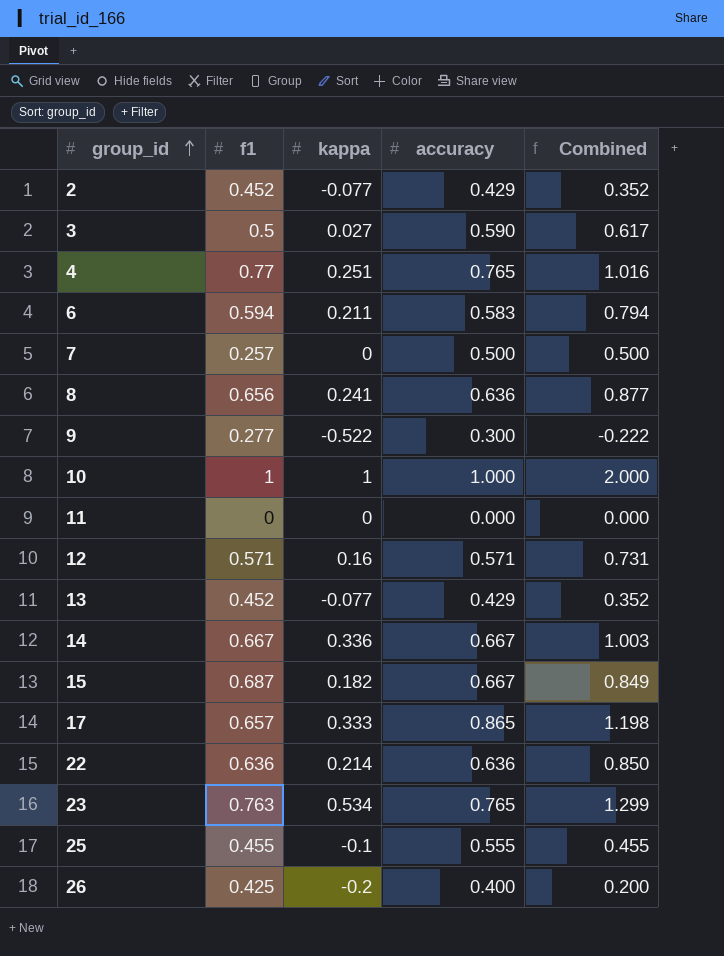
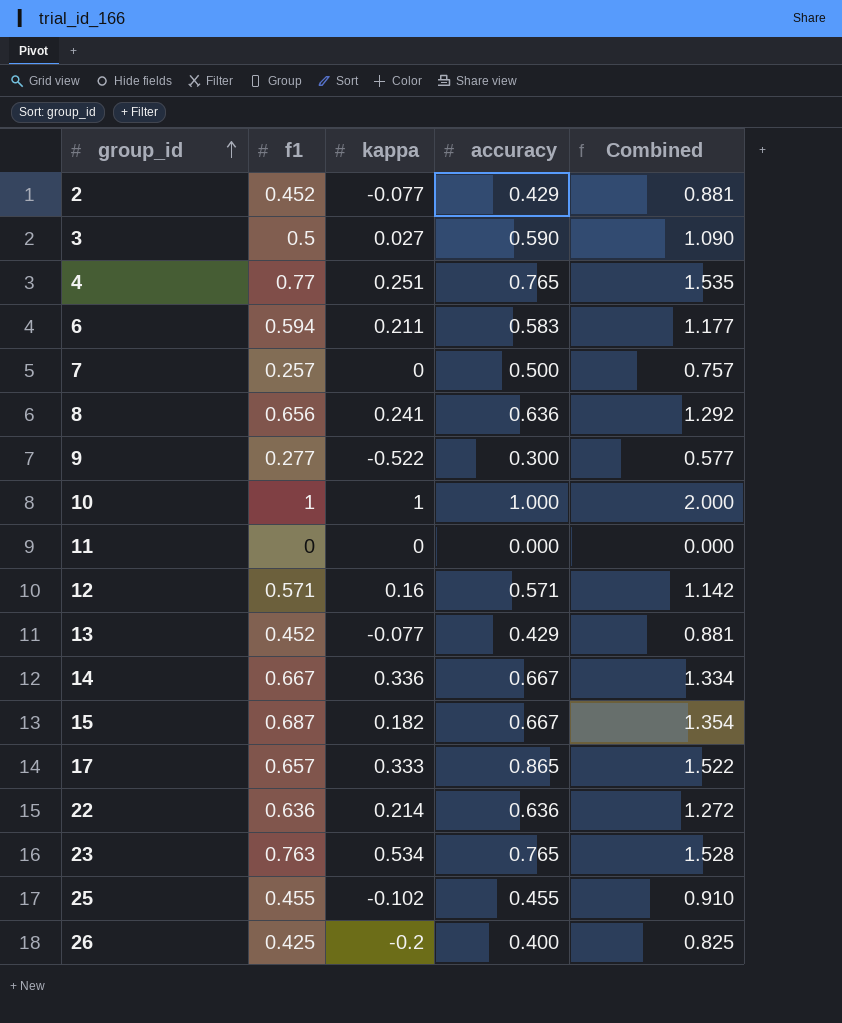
column Combined | formula: [kappa] + [accuracy] -> [f1] + [accuracy]
25 | kappa: -0.1 -> -0.102
25 | accuracy: 0.555 -> 0.455

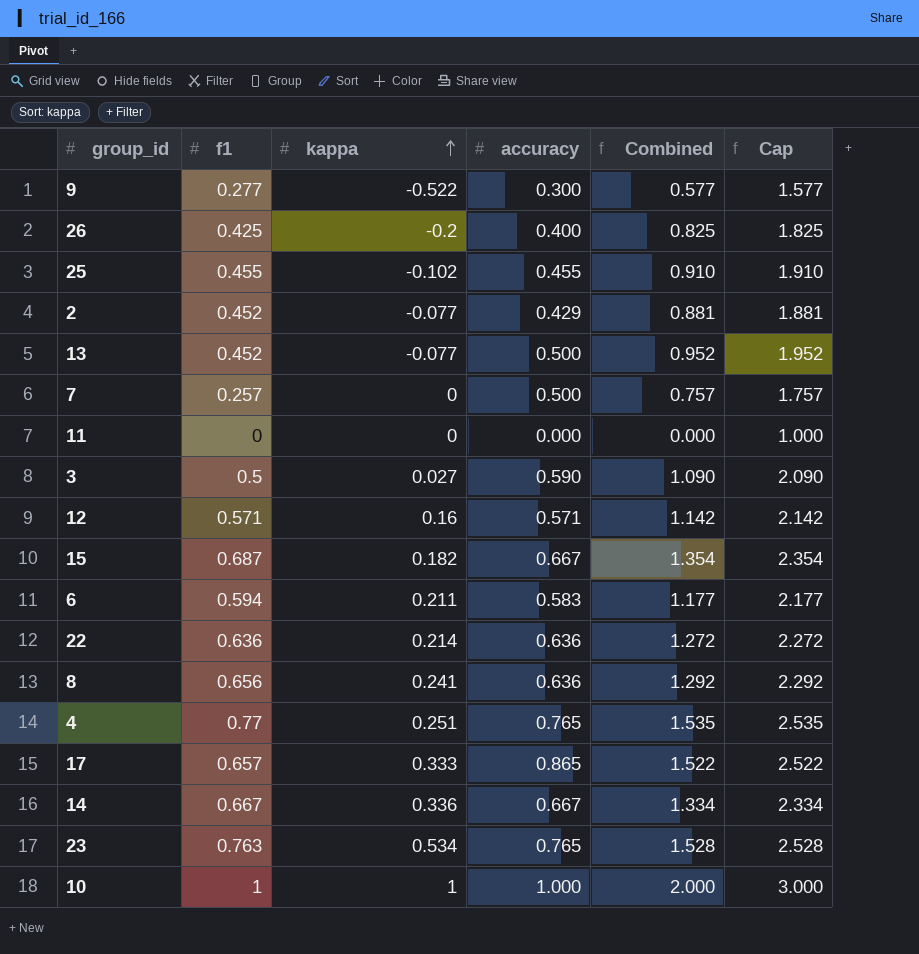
row order: group_id ascending -> kappa ascending
column Cap | formula: none -> [Combined] + 1
13 | accuracy: 0.429 -> 0.500
13 | Combined: 0.881 -> 0.952

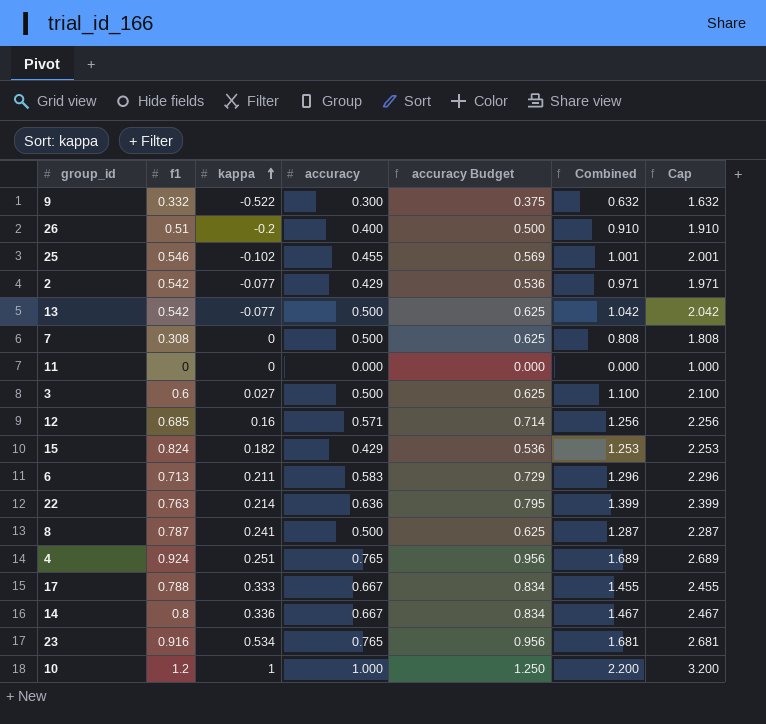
column accuracy Budget | formula: none -> [accuracy] * 1.25
9 | f1: 0.277 -> 0.332
9 | Combined: 0.577 -> 0.632
9 | Cap: 1.577 -> 1.632
26 | f1: 0.425 -> 0.51
26 | Combined: 0.825 -> 0.910
26 | Cap: 1.825 -> 1.910
25 | f1: 0.455 -> 0.546
25 | Combined: 0.910 -> 1.001
25 | Cap: 1.910 -> 2.001
2 | f1: 0.452 -> 0.542
2 | Combined: 0.881 -> 0.971
2 | Cap: 1.881 -> 1.971
13 | f1: 0.452 -> 0.542
13 | Combined: 0.952 -> 1.042
13 | Cap: 1.952 -> 2.042
7 | f1: 0.257 -> 0.308
7 | Combined: 0.757 -> 0.808
7 | Cap: 1.757 -> 1.808
3 | f1: 0.5 -> 0.6
3 | accuracy: 0.590 -> 0.500
3 | Combined: 1.090 -> 1.100
3 | Cap: 2.090 -> 2.100
12 | f1: 0.571 -> 0.685
12 | Combined: 1.142 -> 1.256
12 | Cap: 2.142 -> 2.256
15 | f1: 0.687 -> 0.824
15 | accuracy: 0.667 -> 0.429
15 | Combined: 1.354 -> 1.253
15 | Cap: 2.354 -> 2.253
6 | f1: 0.594 -> 0.713
6 | Combined: 1.177 -> 1.296
6 | Cap: 2.177 -> 2.296
22 | f1: 0.636 -> 0.763
22 | Combined: 1.272 -> 1.399
22 | Cap: 2.272 -> 2.399
8 | f1: 0.656 -> 0.787
8 | accuracy: 0.636 -> 0.500
8 | Combined: 1.292 -> 1.287
8 | Cap: 2.292 -> 2.287
4 | f1: 0.77 -> 0.924
4 | Combined: 1.535 -> 1.689
4 | Cap: 2.535 -> 2.689
17 | f1: 0.657 -> 0.788
17 | accuracy: 0.865 -> 0.667
17 | Combined: 1.522 -> 1.455
17 | Cap: 2.522 -> 2.455
14 | f1: 0.667 -> 0.8
14 | Combined: 1.334 -> 1.467
14 | Cap: 2.334 -> 2.467
23 | f1: 0.763 -> 0.916
23 | Combined: 1.528 -> 1.681
23 | Cap: 2.528 -> 2.681
10 | f1: 1 -> 1.2
10 | Combined: 2.000 -> 2.200
10 | Cap: 3.000 -> 3.200

